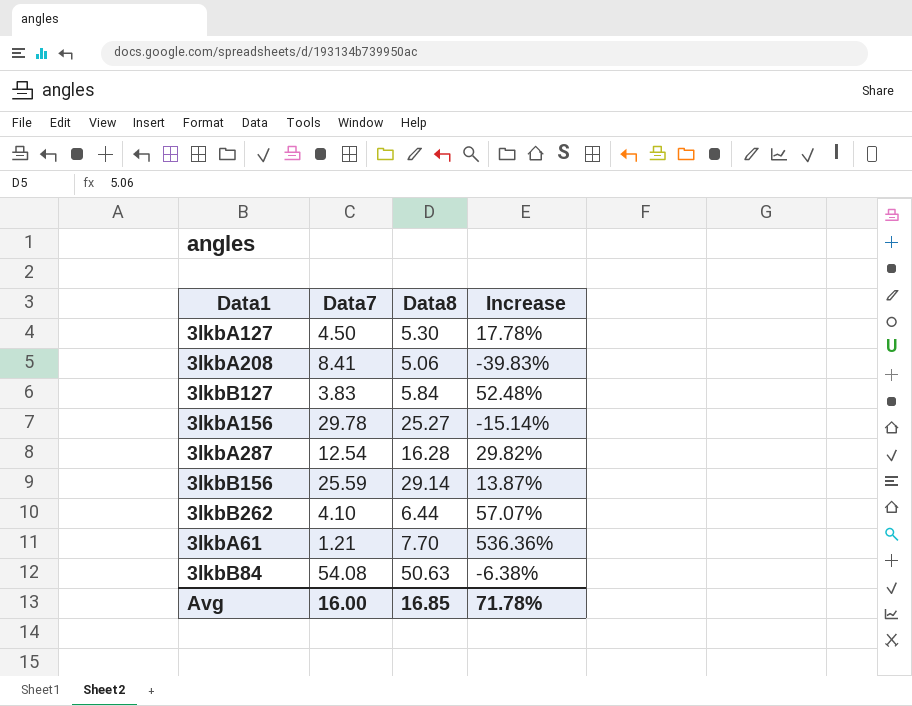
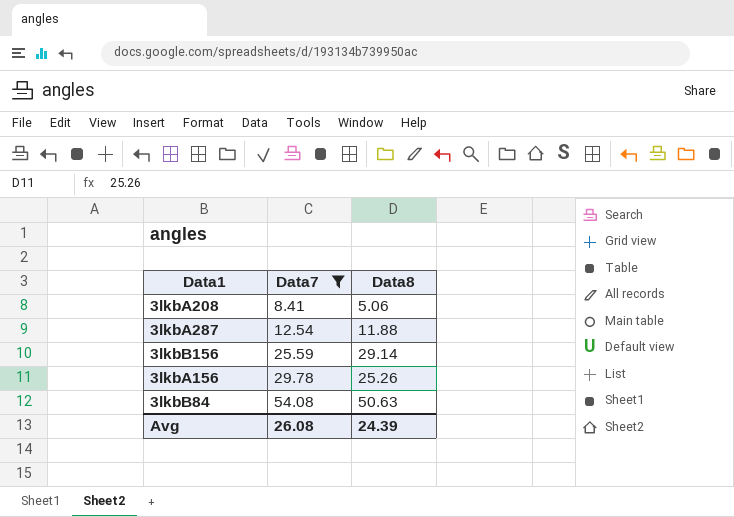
filter: none -> Data7 >= 8.41
row order: none -> Data7 ascending
column Increase | formula: ([Data8] - [Data7]) / [Data7] -> none
3lkbA287 | Data8: 16.28 -> 11.88
3lkbA156 | Data8: 25.27 -> 25.26
Avg | Data7: 16.00 -> 26.08
Avg | Data8: 16.85 -> 24.39

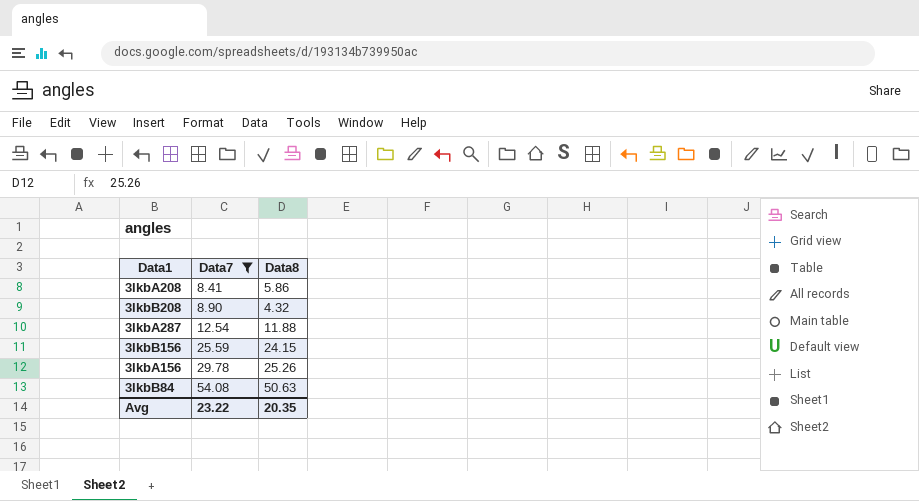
3lkbA208 | Data8: 5.06 -> 5.86
row 3lkbB208: none -> 8.90 | 4.32
3lkbB156 | Data8: 29.14 -> 24.15
Avg | Data7: 26.08 -> 23.22
Avg | Data8: 24.39 -> 20.35

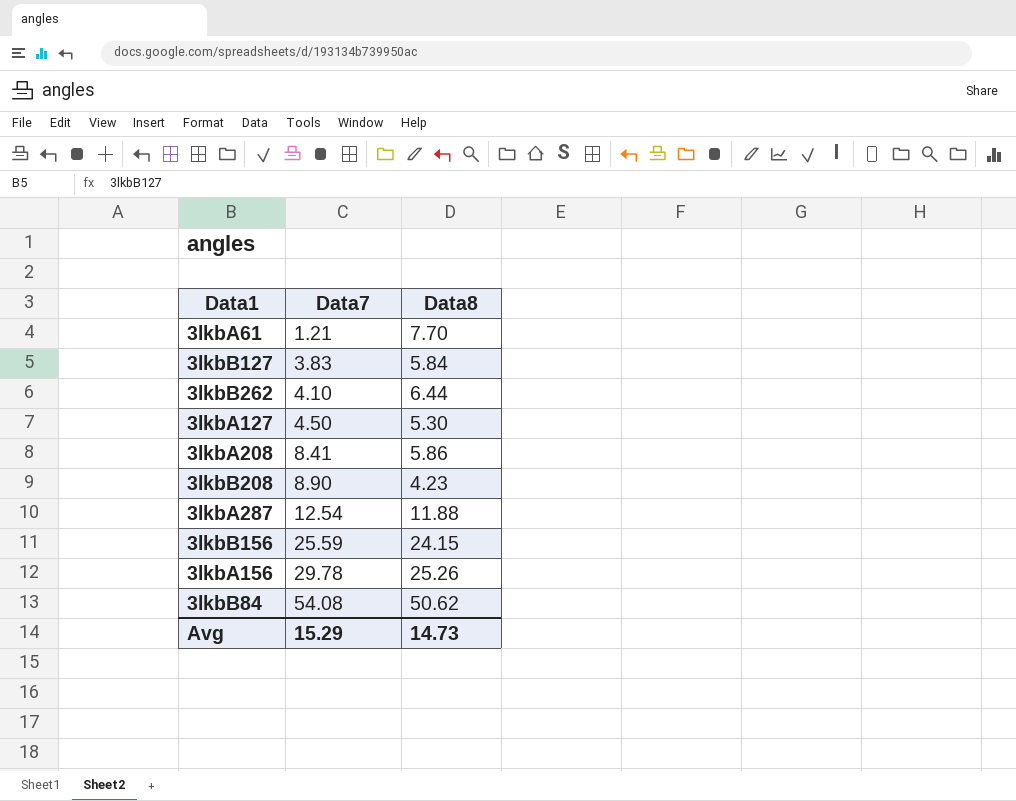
filter: Data7 >= 8.41 -> none
3lkbB208 | Data8: 4.32 -> 4.23
3lkbB84 | Data8: 50.63 -> 50.62
Avg | Data7: 23.22 -> 15.29
Avg | Data8: 20.35 -> 14.73

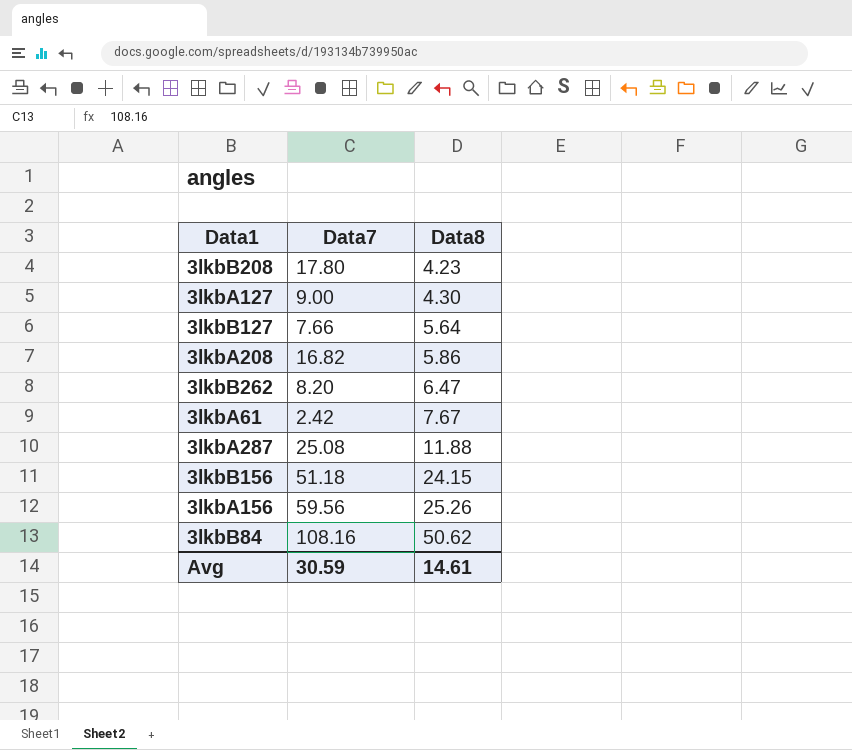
row order: Data7 ascending -> Data8 ascending
3lkbB208 | Data7: 8.90 -> 17.80
3lkbA127 | Data7: 4.50 -> 9.00
3lkbA127 | Data8: 5.30 -> 4.30
3lkbB127 | Data7: 3.83 -> 7.66
3lkbB127 | Data8: 5.84 -> 5.64
3lkbA208 | Data7: 8.41 -> 16.82
3lkbB262 | Data7: 4.10 -> 8.20
3lkbB262 | Data8: 6.44 -> 6.47
3lkbA61 | Data7: 1.21 -> 2.42
3lkbA61 | Data8: 7.70 -> 7.67
3lkbA287 | Data7: 12.54 -> 25.08
3lkbB156 | Data7: 25.59 -> 51.18
3lkbA156 | Data7: 29.78 -> 59.56
3lkbB84 | Data7: 54.08 -> 108.16
Avg | Data7: 15.29 -> 30.59
Avg | Data8: 14.73 -> 14.61

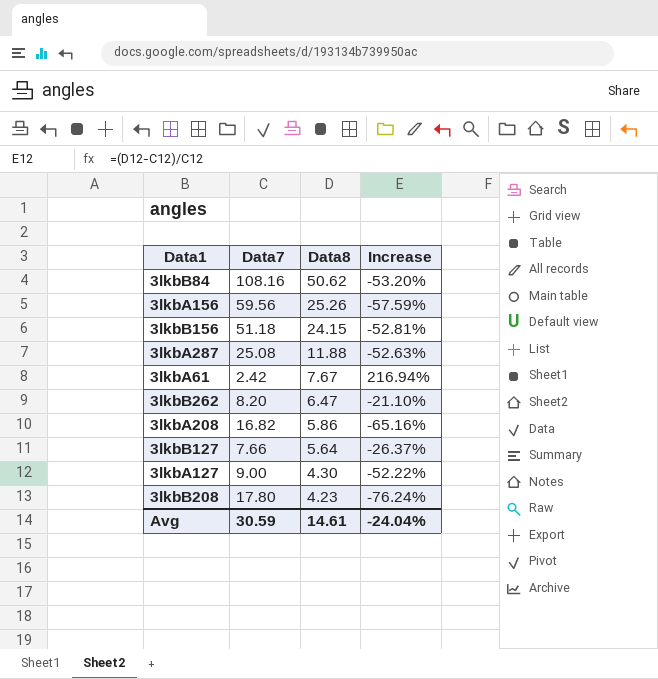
row order: Data8 ascending -> Data8 descending
column Increase | formula: none -> ([Data8] - [Data7]) / [Data7]

